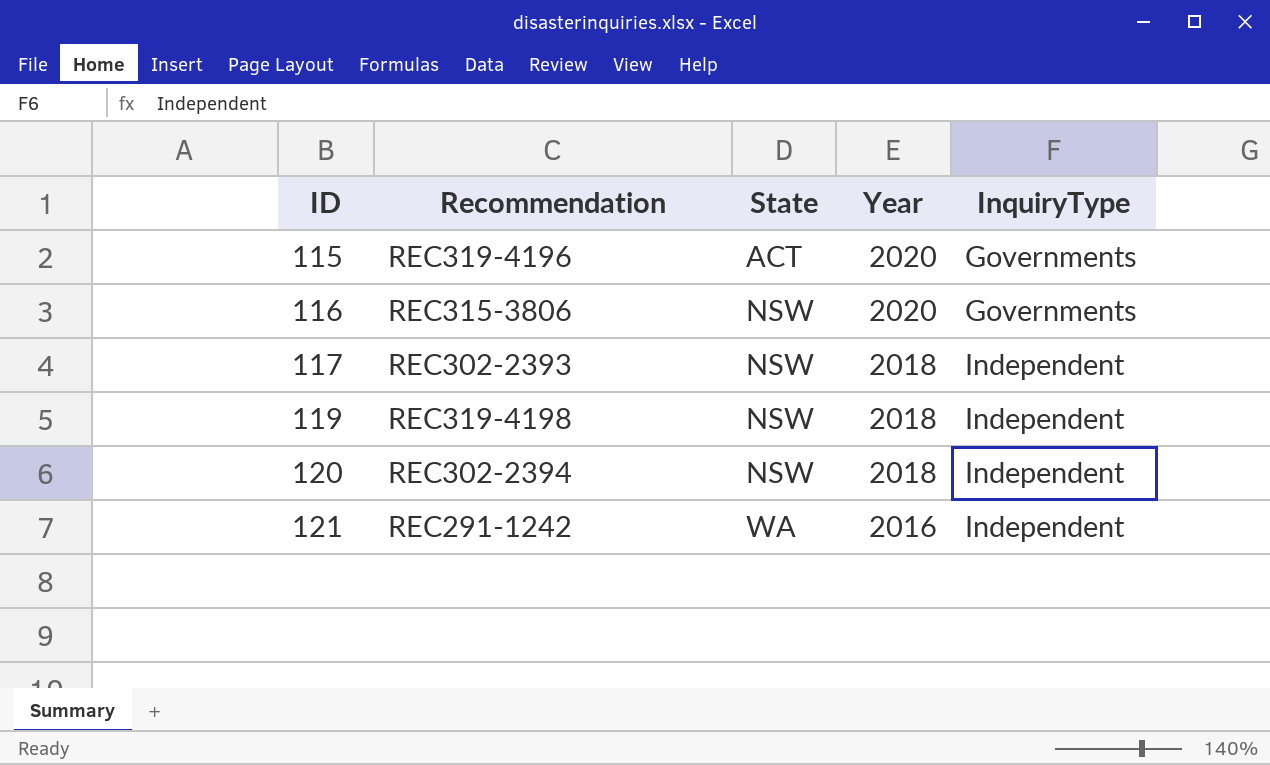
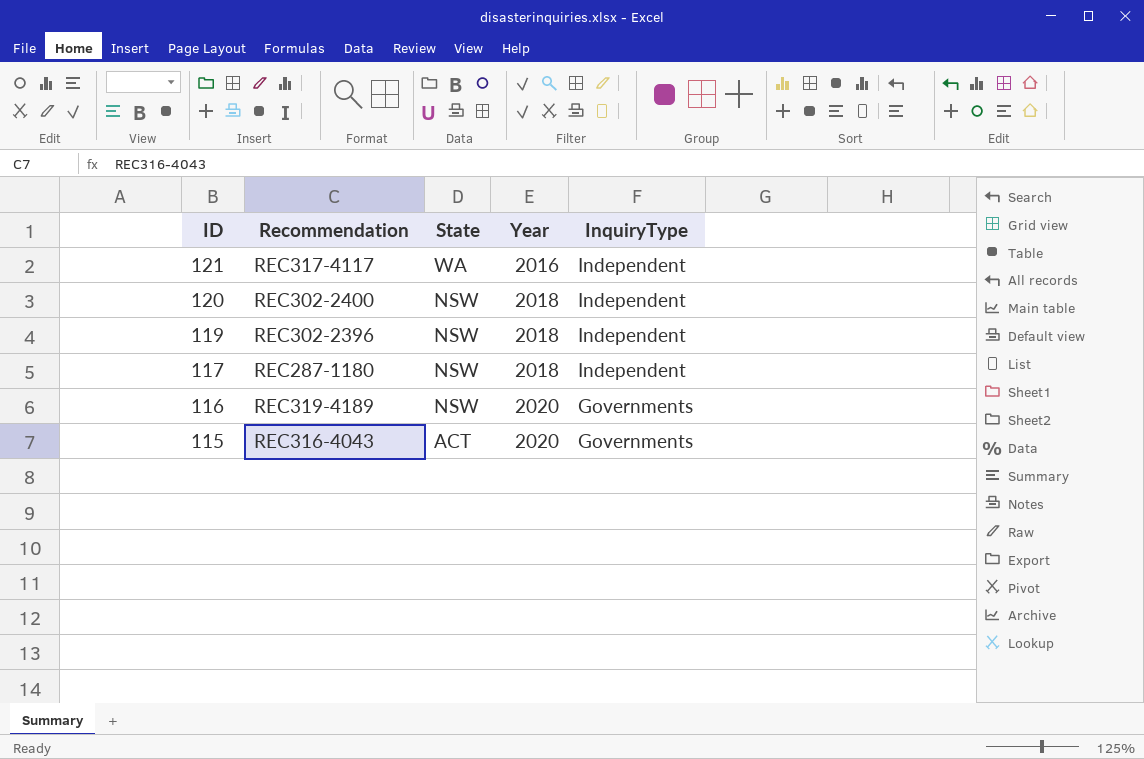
row order: ID ascending -> ID descending
121 | Recommendation: REC291-1242 -> REC317-4117
120 | Recommendation: REC302-2394 -> REC302-2400
119 | Recommendation: REC319-4198 -> REC302-2396
117 | Recommendation: REC302-2393 -> REC287-1180
116 | Recommendation: REC315-3806 -> REC319-4189
115 | Recommendation: REC319-4196 -> REC316-4043

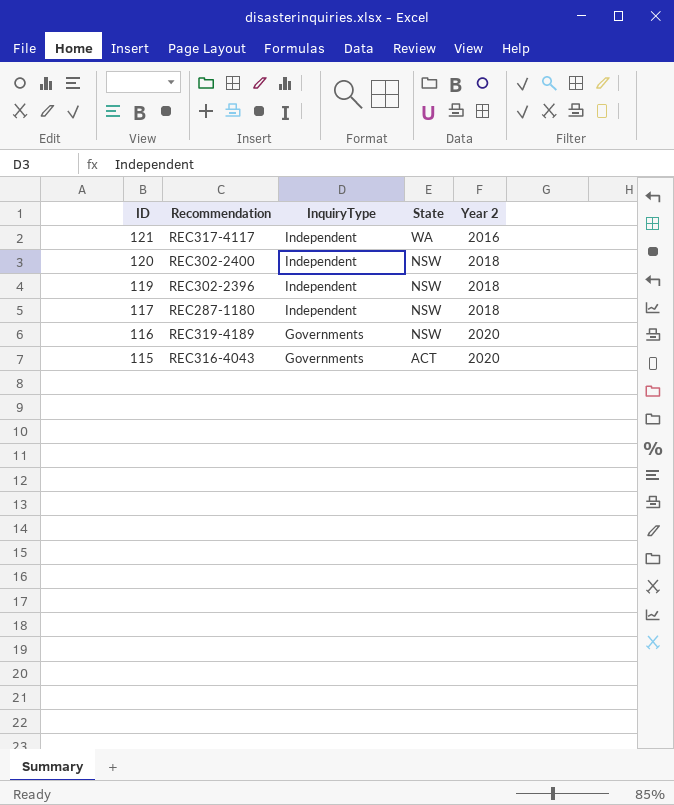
column InquiryType | position: 5 -> 3
column name: Year -> Year 2

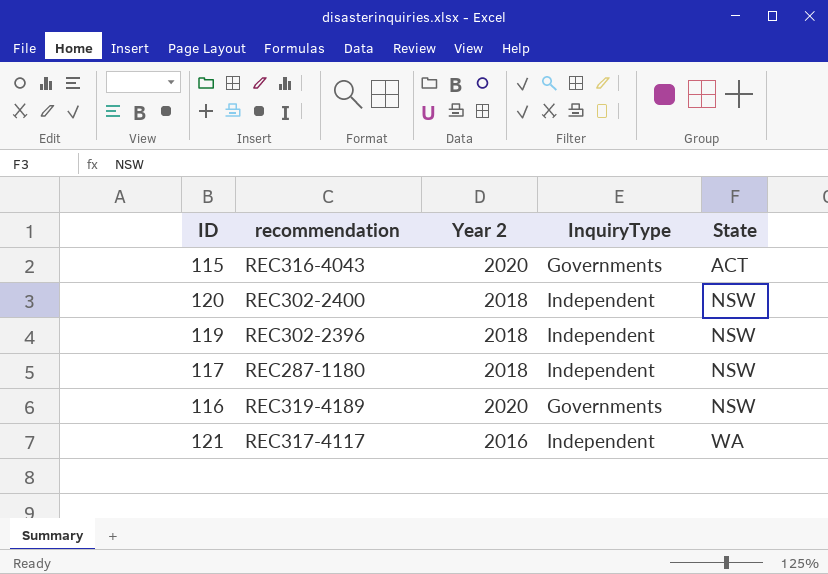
row order: ID descending -> State ascending
column name: Recommendation -> recommendation
column Year 2 | position: 5 -> 3

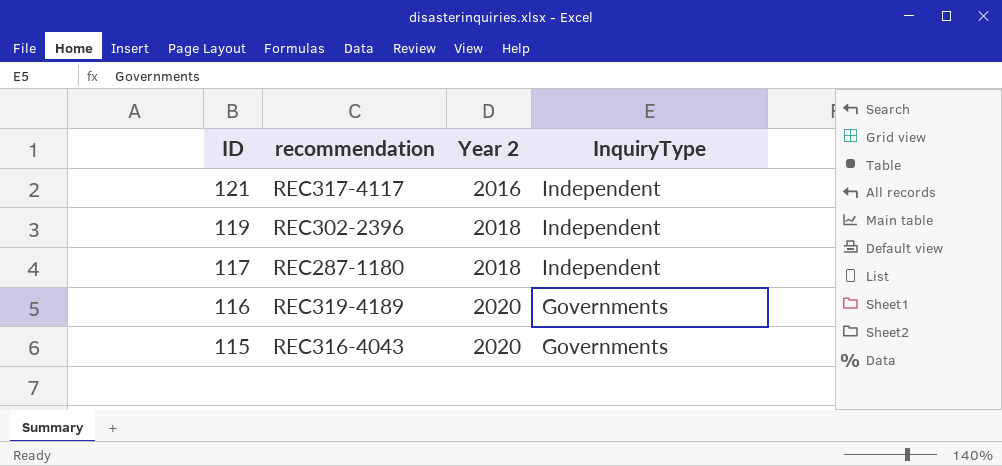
row order: State ascending -> ID descending
column State | position: 5 -> none
row 120: REC302-2400 | 2018 | Independent | NSW -> none

